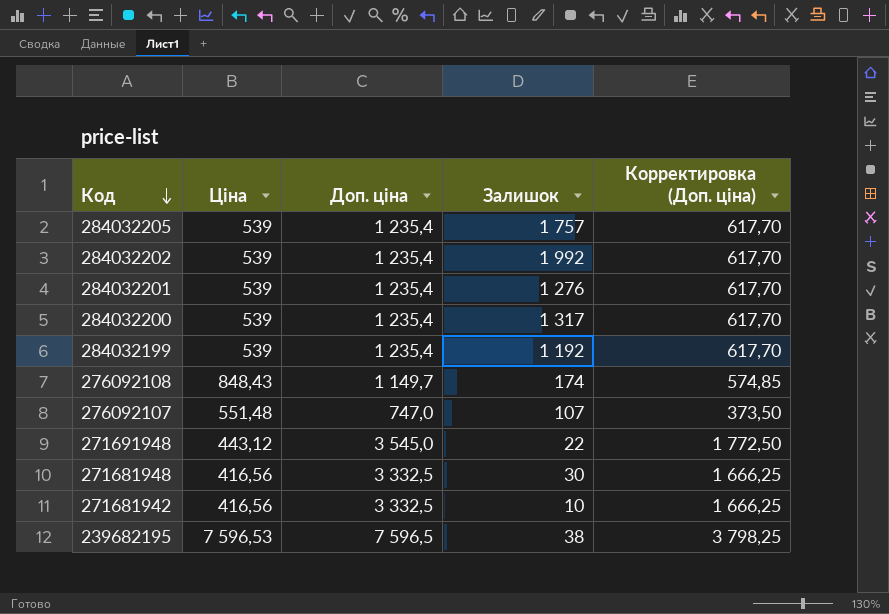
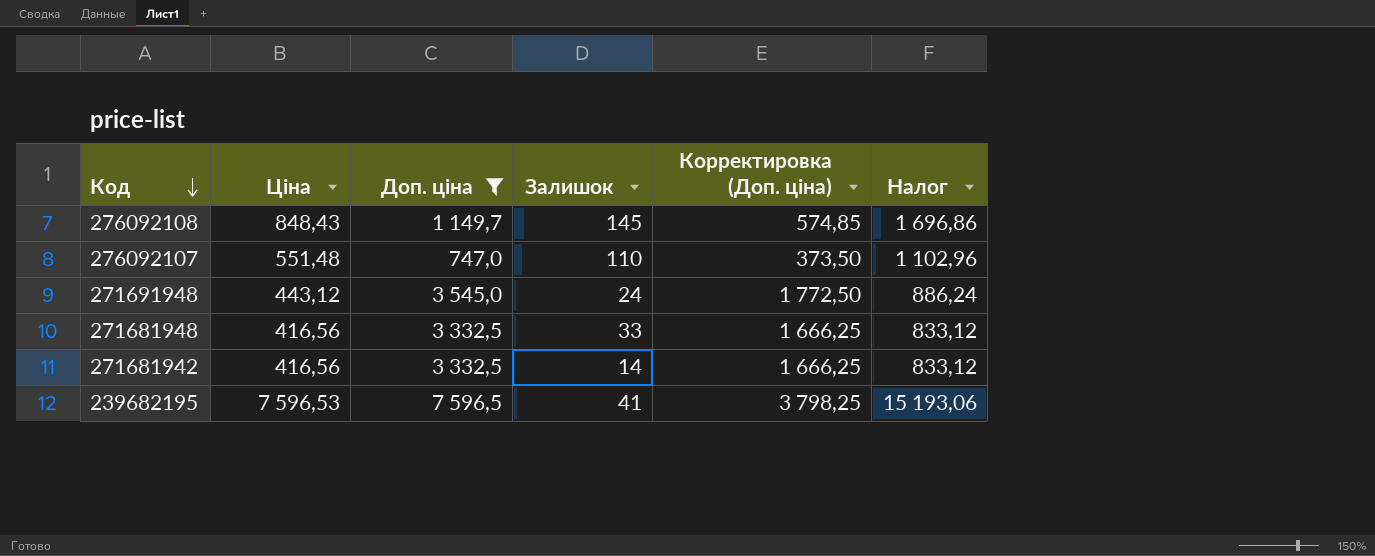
filter: none -> Доп. ціна != 1 235,4
column Налог | formula: none -> [Ціна] * 2
276092108 | Залишок: 174 -> 145
276092107 | Залишок: 107 -> 110
271691948 | Залишок: 22 -> 24
271681948 | Залишок: 30 -> 33
271681942 | Залишок: 10 -> 14
239682195 | Залишок: 38 -> 41

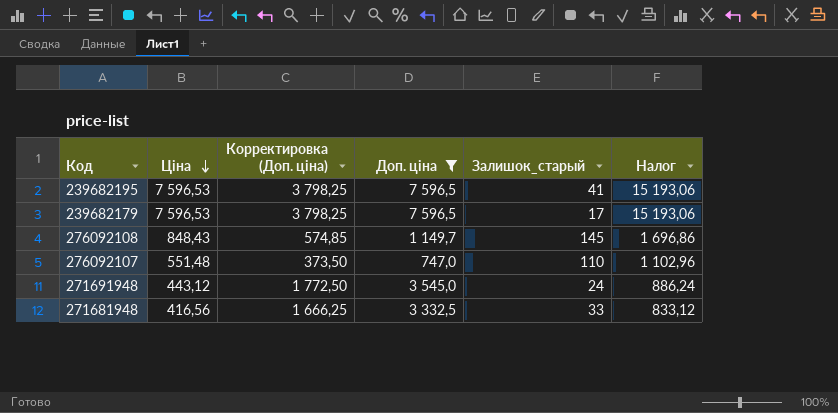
row order: Код descending -> Ціна descending
column Корректировка (Доп. ціна) | position: 5 -> 3
column name: Залишок -> Залишок_старый
row 271681942: 416,56 | 3 332,5 | 14 | 1 666,25 | 833,12 -> none
row 239682179: none -> 7 596,53 | 3 798,25 | 7 596,5 | 17 | 15 193,06

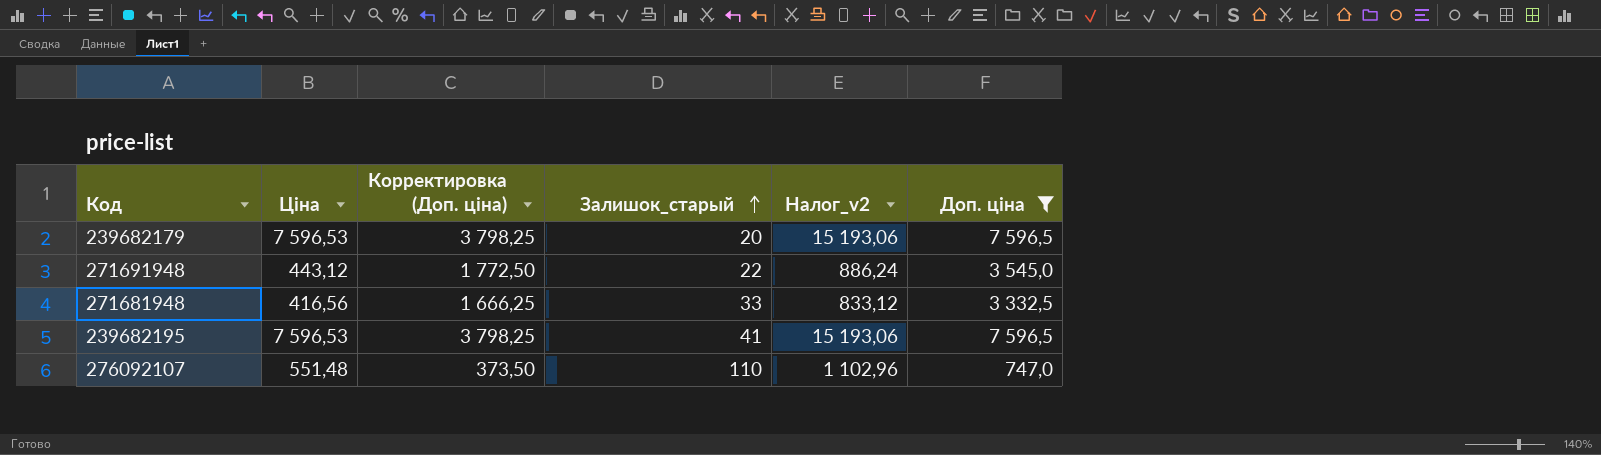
row order: Ціна descending -> Залишок_старый ascending
column name: Налог -> Налог_v2
column Доп. ціна | position: 4 -> 6
row 276092108: 848,43 | 574,85 | 1 149,7 | 145 | 1 696,86 -> none
239682179 | Залишок_старый: 17 -> 20
271691948 | Залишок_старый: 24 -> 22

